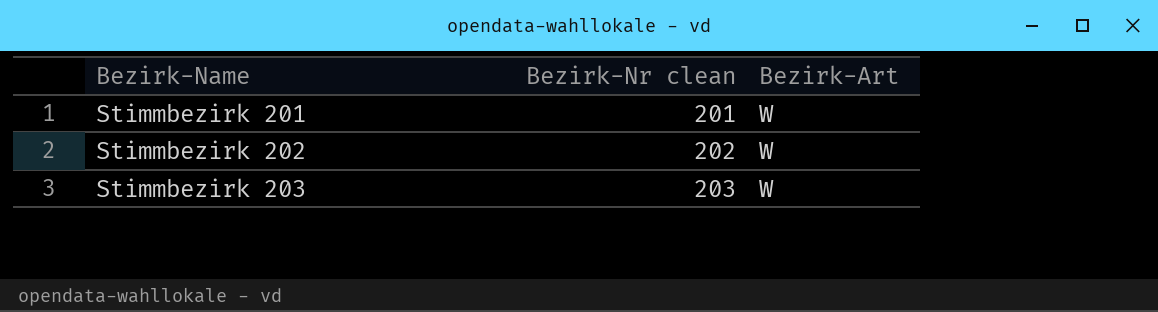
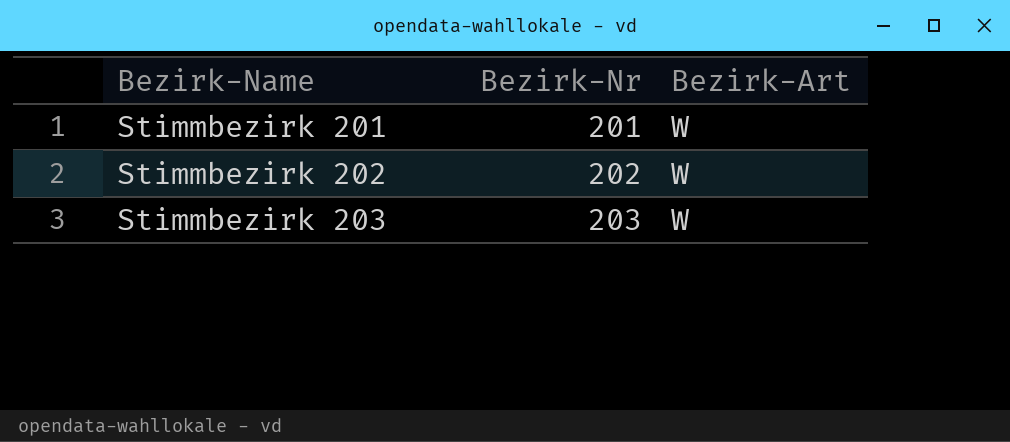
column name: Bezirk-Nr clean -> Bezirk-Nr

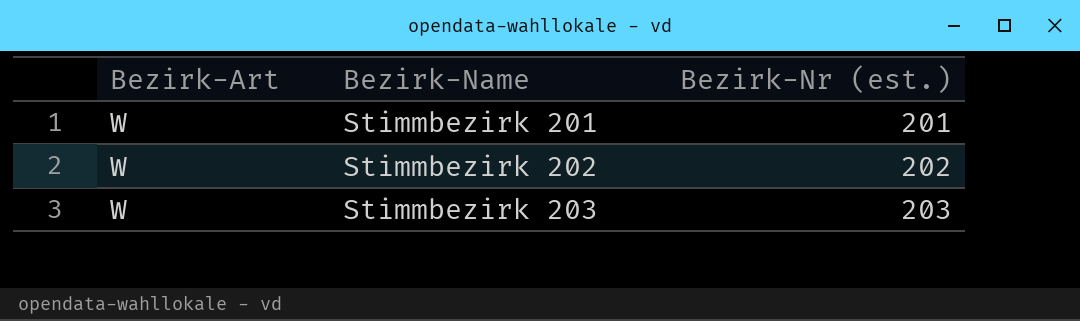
column Bezirk-Art | position: 3 -> 1
column name: Bezirk-Nr -> Bezirk-Nr (est.)

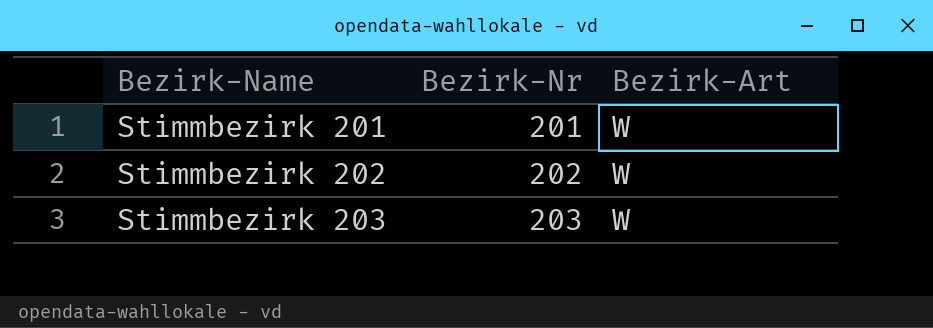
column name: Bezirk-Nr (est.) -> Bezirk-Nr
column Bezirk-Art | position: 1 -> 3

